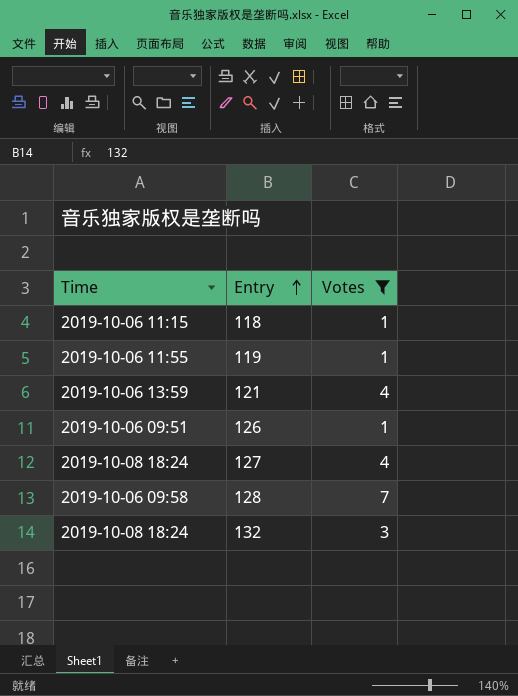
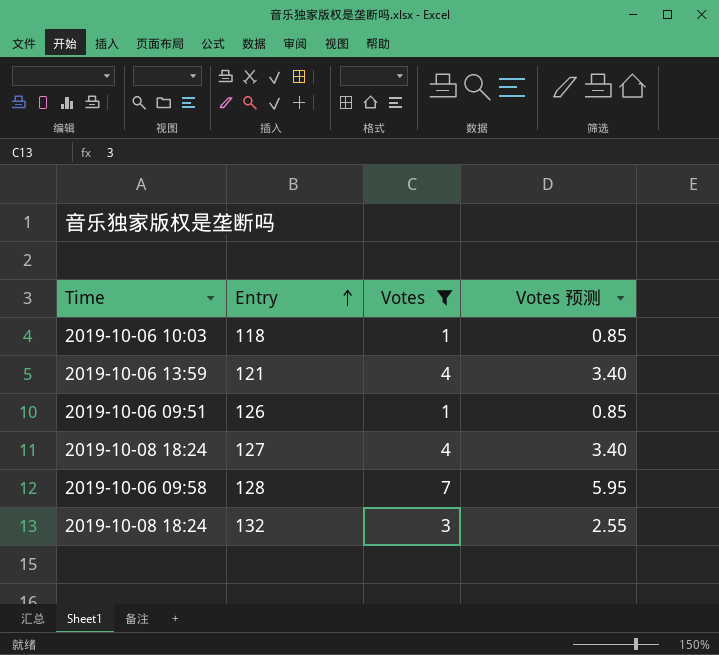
column Votes 预测 | formula: none -> [Votes] * 0.85
row 119: 2019-10-06 11:55 | 1 -> none
118 | Time: 2019-10-06 11:15 -> 2019-10-06 10:03

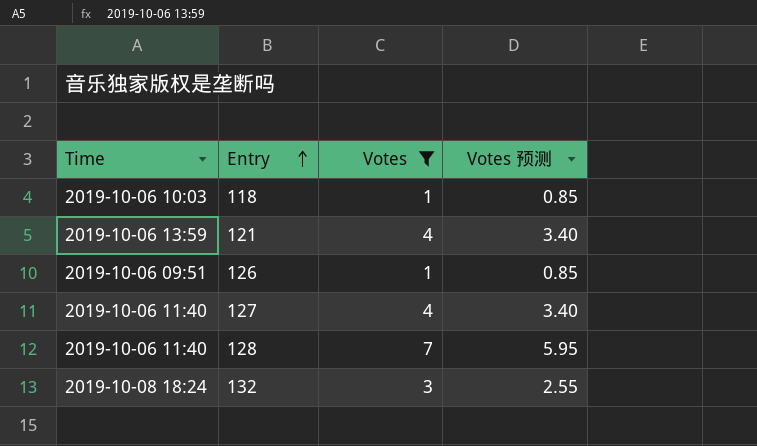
127 | Time: 2019-10-08 18:24 -> 2019-10-06 11:40
128 | Time: 2019-10-06 09:58 -> 2019-10-06 11:40

